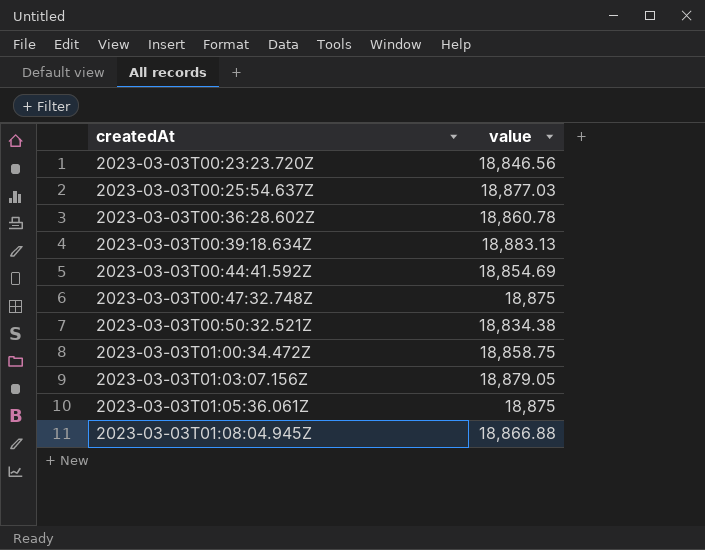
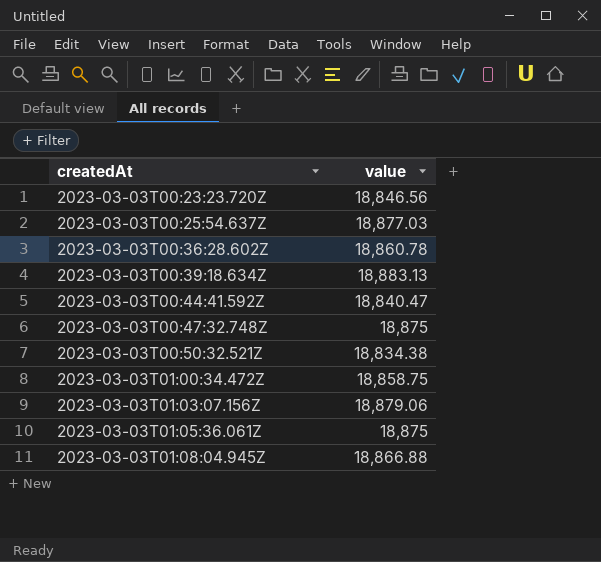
2023-03-03T00:44:41.592Z | value: 18,854.69 -> 18,840.47
2023-03-03T01:03:07.156Z | value: 18,879.05 -> 18,879.06

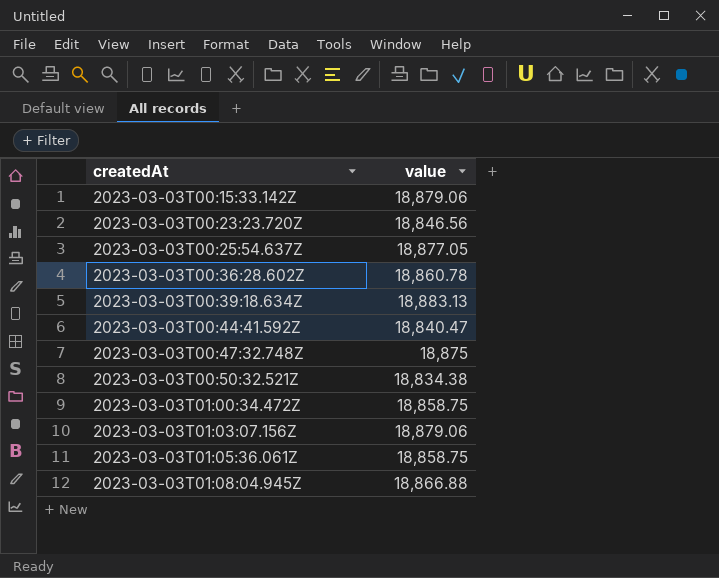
row 2023-03-03T00:15:33.142Z: none -> 18,879.06
2023-03-03T00:25:54.637Z | value: 18,877.03 -> 18,877.05
2023-03-03T01:05:36.061Z | value: 18,875 -> 18,858.75

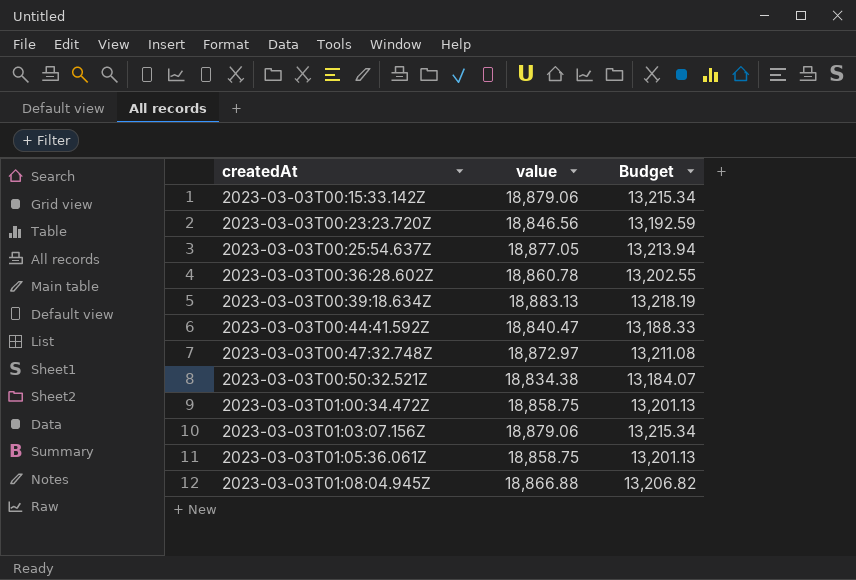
column Budget | formula: none -> [value] * 0.7
2023-03-03T00:47:32.748Z | value: 18,875 -> 18,872.97

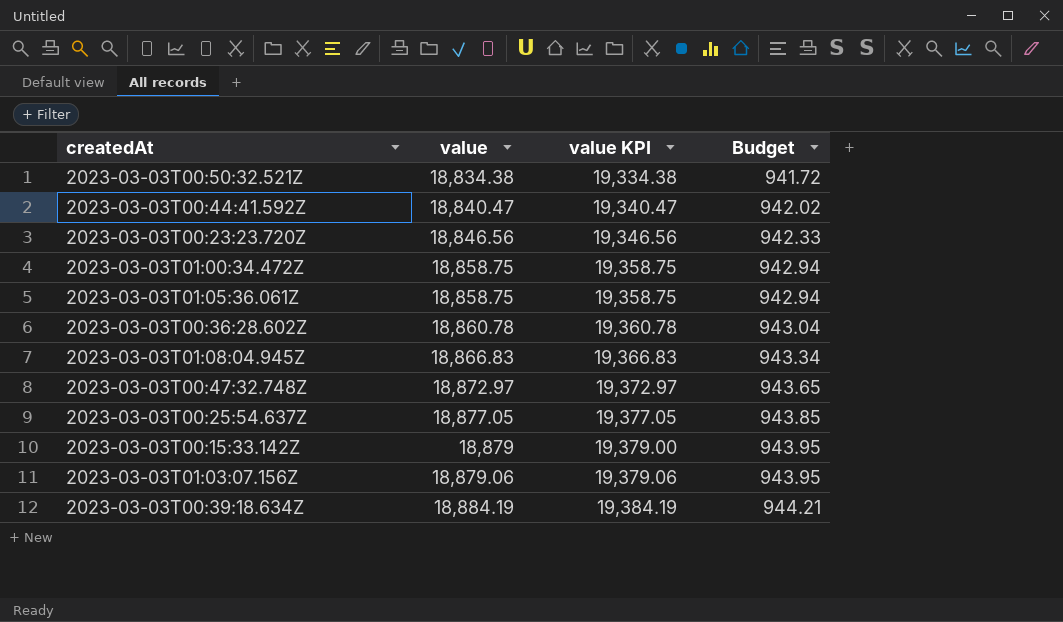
row order: createdAt ascending -> value ascending
column value KPI | formula: none -> [value] + 500
column Budget | formula: [value] * 0.7 -> [value] * 0.05
2023-03-03T01:08:04.945Z | value: 18,866.88 -> 18,866.83
2023-03-03T00:15:33.142Z | value: 18,879.06 -> 18,879
2023-03-03T00:39:18.634Z | value: 18,883.13 -> 18,884.19

